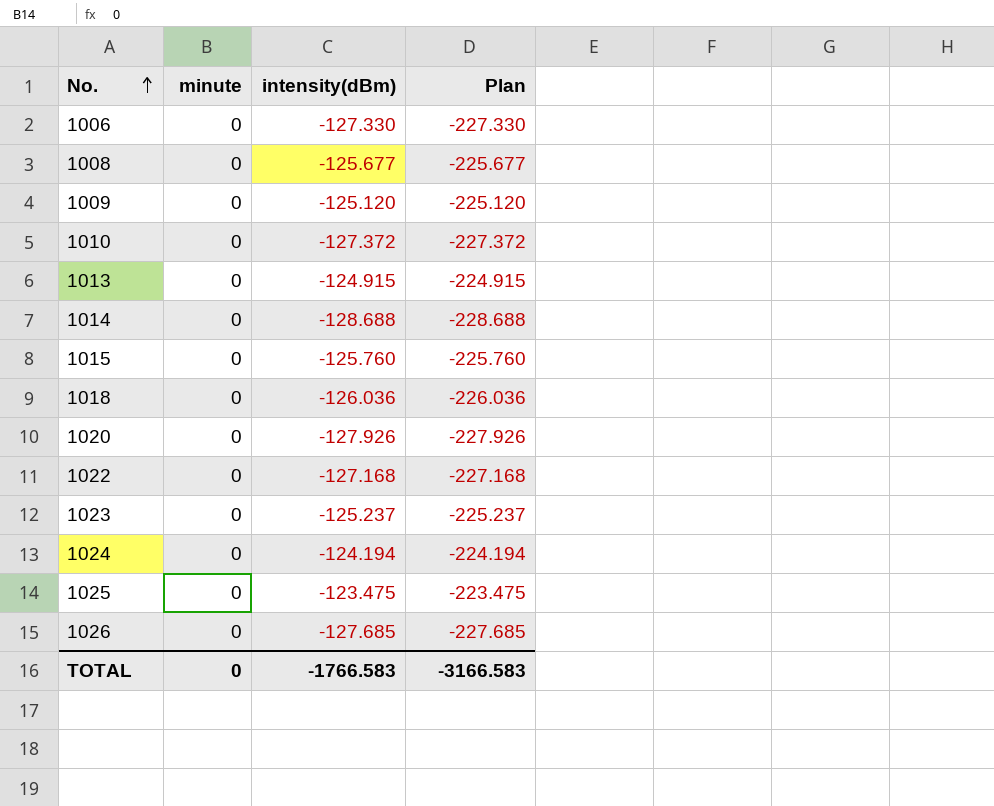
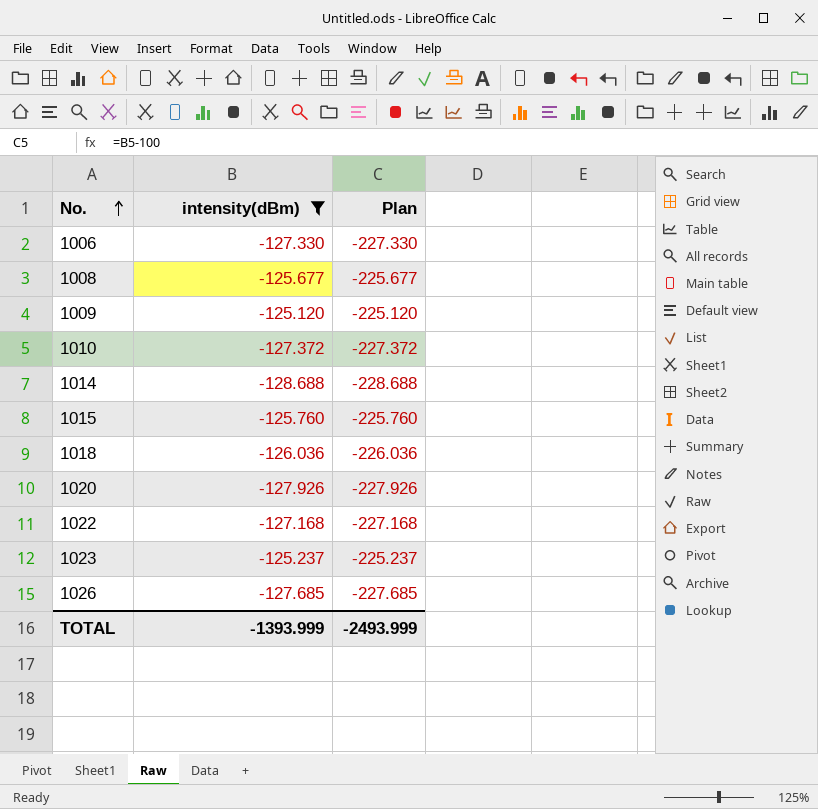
filter: none -> intensity(dBm) <= -125.120
column minute | position: 2 -> none
TOTAL | intensity(dBm): -1766.583 -> -1393.999
TOTAL | Plan: -3166.583 -> -2493.999

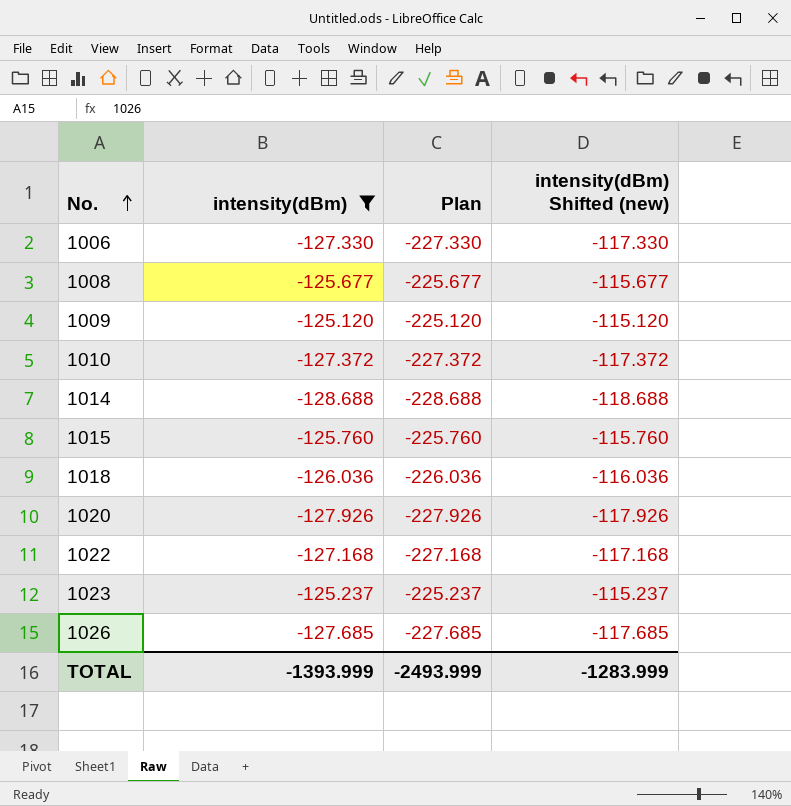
column intensity(dBm) Shifted (new) | formula: none -> [intensity(dBm)] + 10

